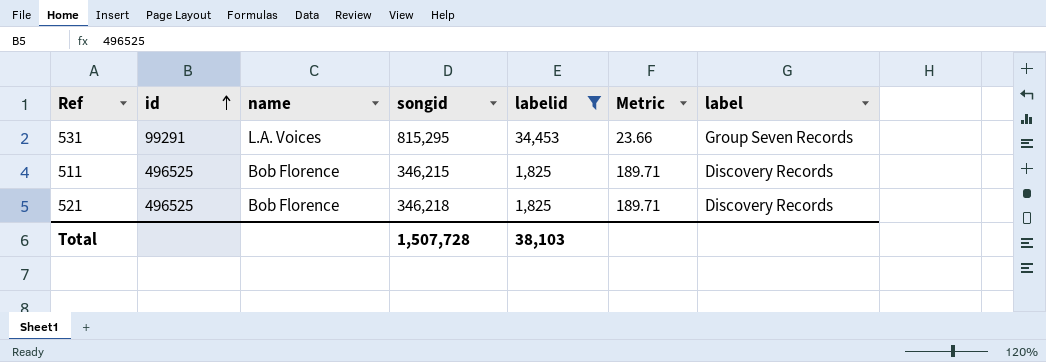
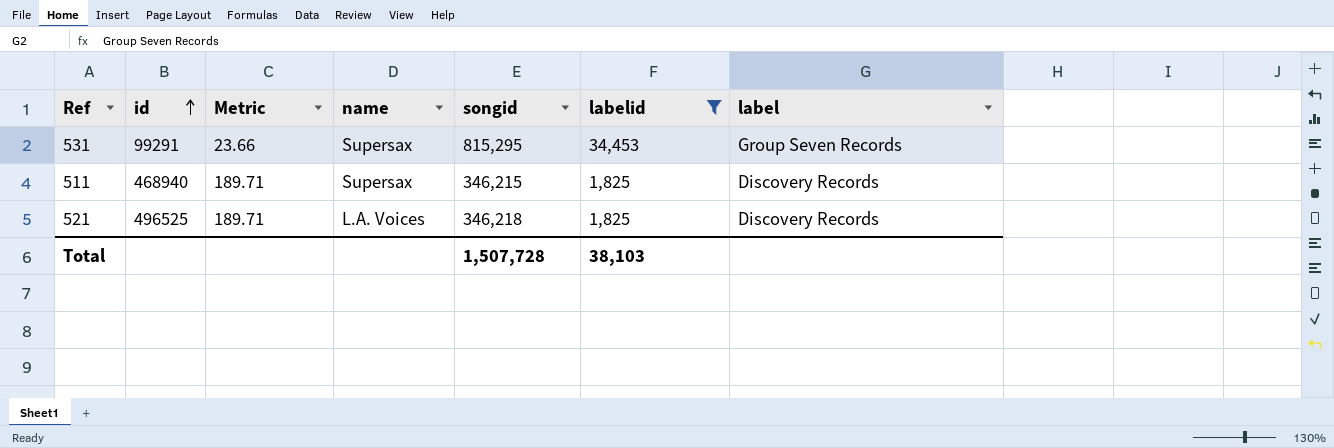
column Metric | position: 6 -> 3
531 | name: L.A. Voices -> Supersax
511 | id: 496525 -> 468940
511 | name: Bob Florence -> Supersax
521 | name: Bob Florence -> L.A. Voices

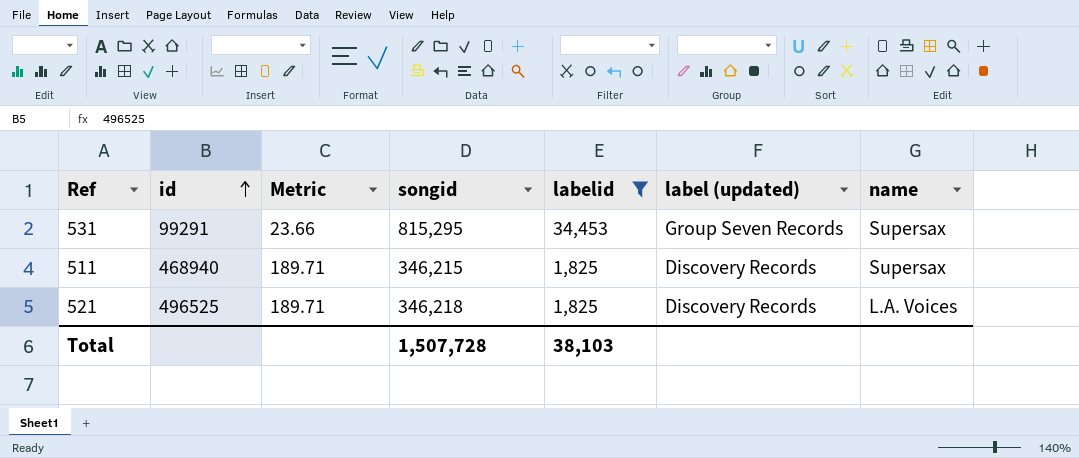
column name: label -> label (updated)
column name | position: 4 -> 7

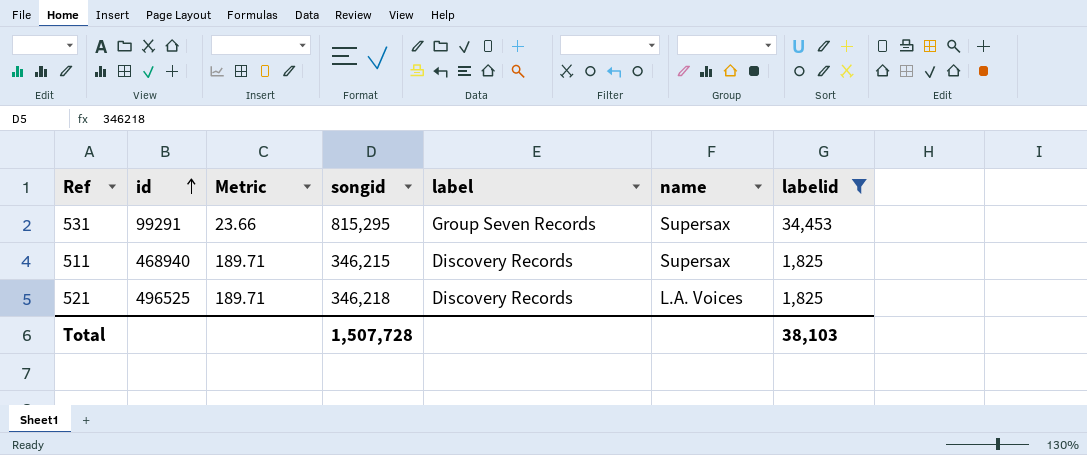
column name: label (updated) -> label
column labelid | position: 5 -> 7

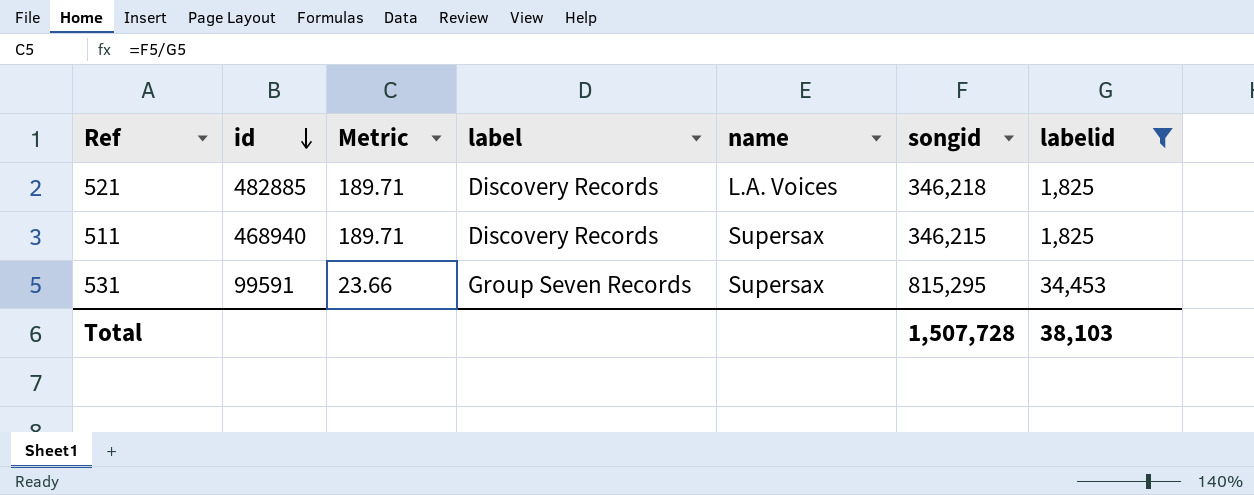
row order: id ascending -> id descending
column songid | position: 4 -> 6
521 | id: 496525 -> 482885
531 | id: 99291 -> 99591

